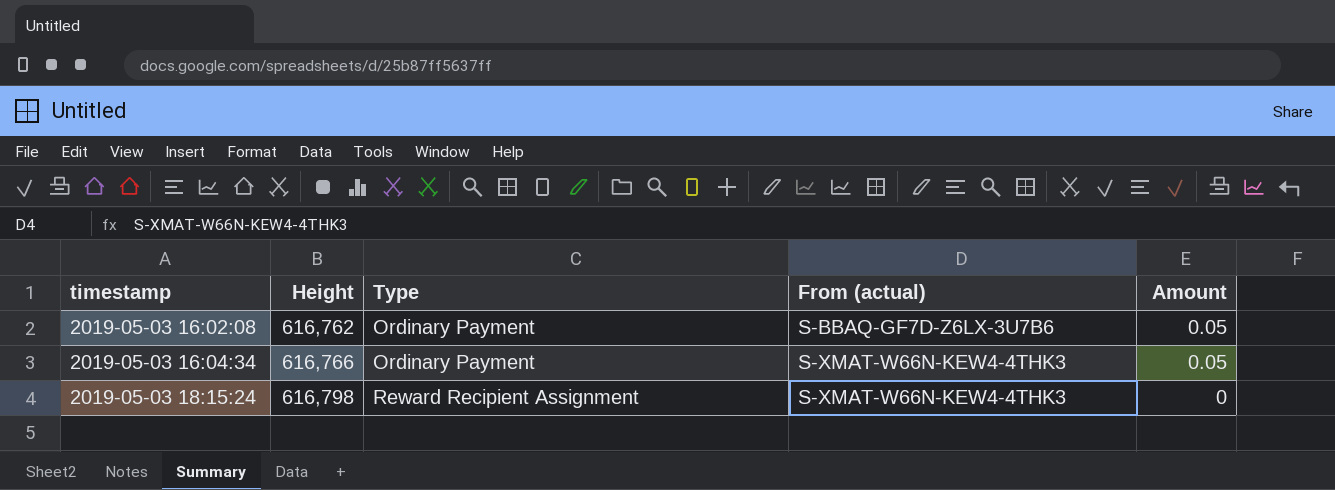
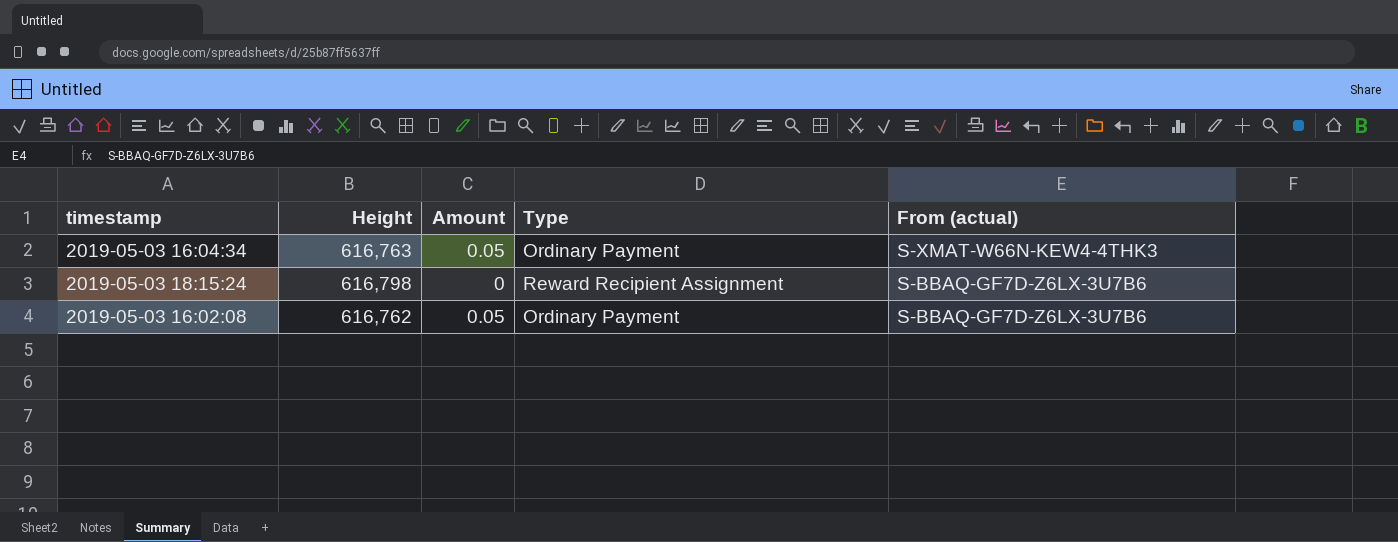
row order: timestamp ascending -> From (actual) descending
column Amount | position: 5 -> 3
2019-05-03 16:04:34 | Height: 616,766 -> 616,763
2019-05-03 18:15:24 | From (actual): S-XMAT-W66N-KEW4-4THK3 -> S-BBAQ-GF7D-Z6LX-3U7B6

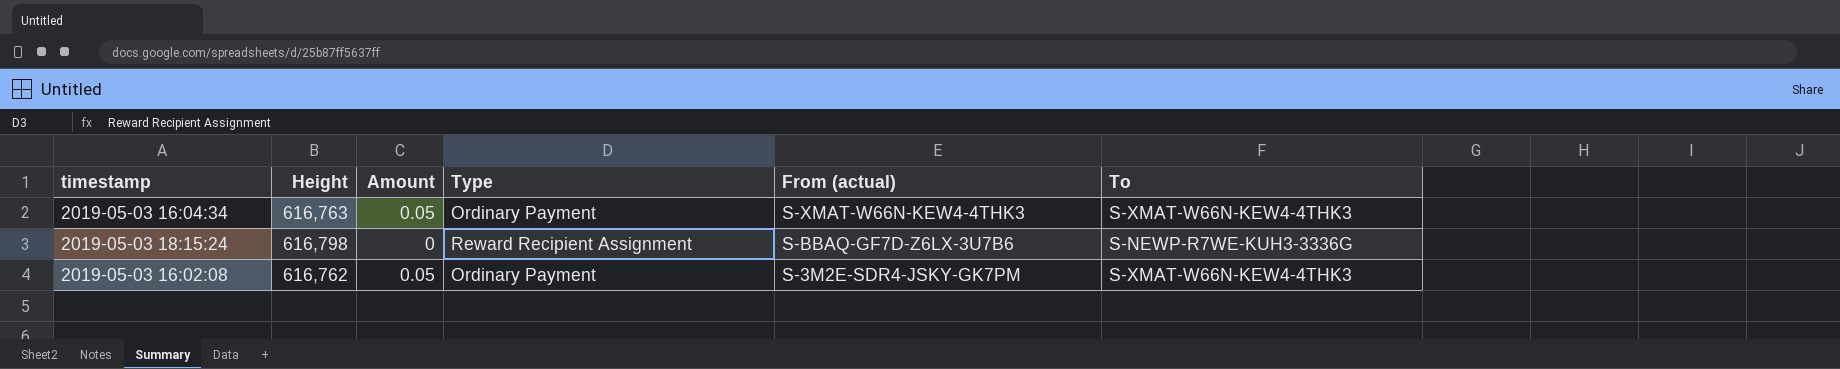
column To | position: none -> 6
2019-05-03 16:02:08 | From (actual): S-BBAQ-GF7D-Z6LX-3U7B6 -> S-3M2E-SDR4-JSKY-GK7PM

